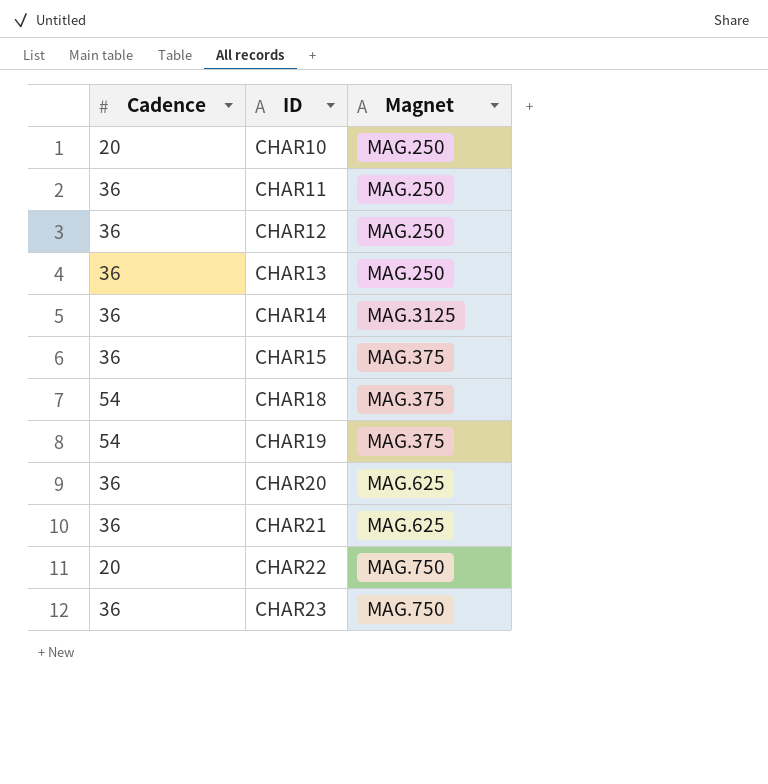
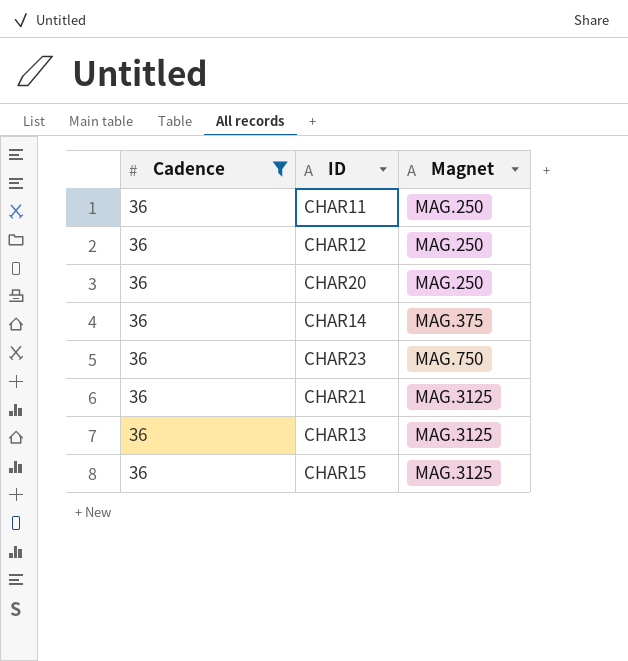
filter: none -> Cadence = 36
row order: ID ascending -> Magnet ascending
CHAR20 | Magnet: MAG.625 -> MAG.250
CHAR14 | Magnet: MAG.3125 -> MAG.375
CHAR21 | Magnet: MAG.625 -> MAG.3125
CHAR13 | Magnet: MAG.250 -> MAG.3125
CHAR15 | Magnet: MAG.375 -> MAG.3125

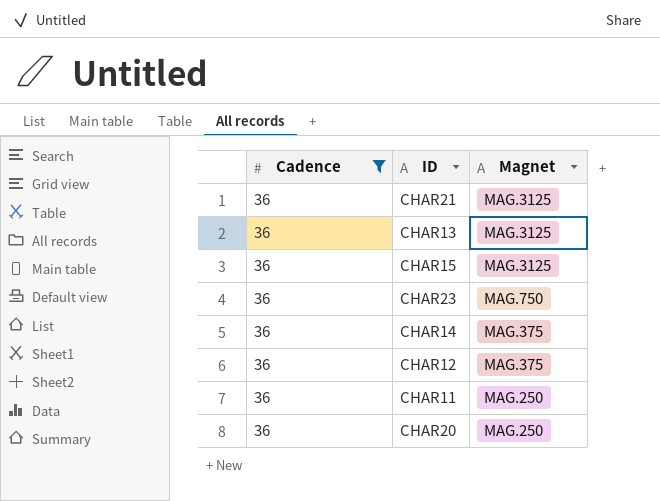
row order: Magnet ascending -> Magnet descending
CHAR12 | Magnet: MAG.250 -> MAG.375

